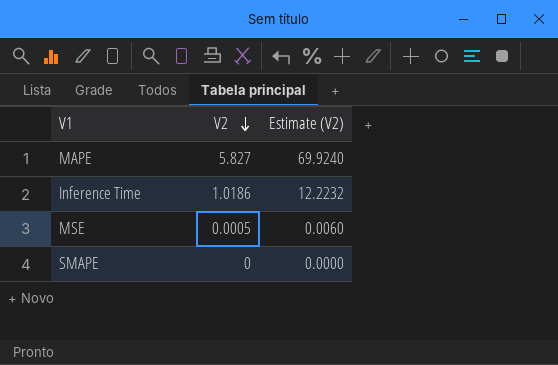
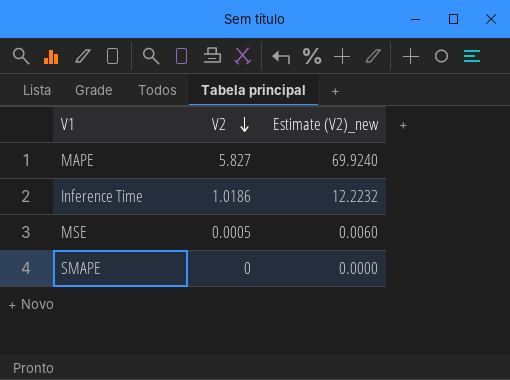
column name: Estimate (V2) -> Estimate (V2)_new

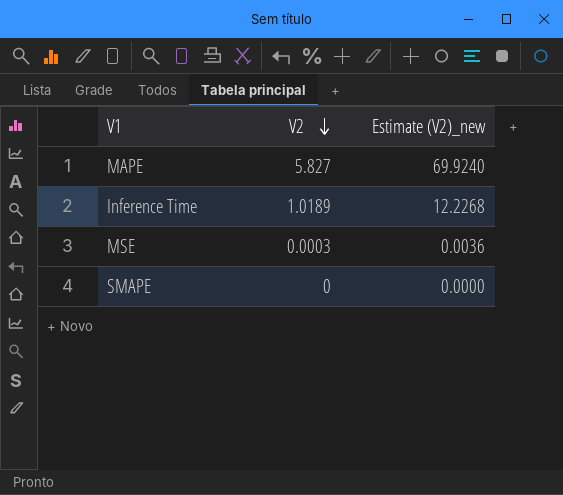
Inference Time | V2: 1.0186 -> 1.0189
Inference Time | Estimate (V2)_new: 12.2232 -> 12.2268
MSE | V2: 0.0005 -> 0.0003
MSE | Estimate (V2)_new: 0.0060 -> 0.0036

